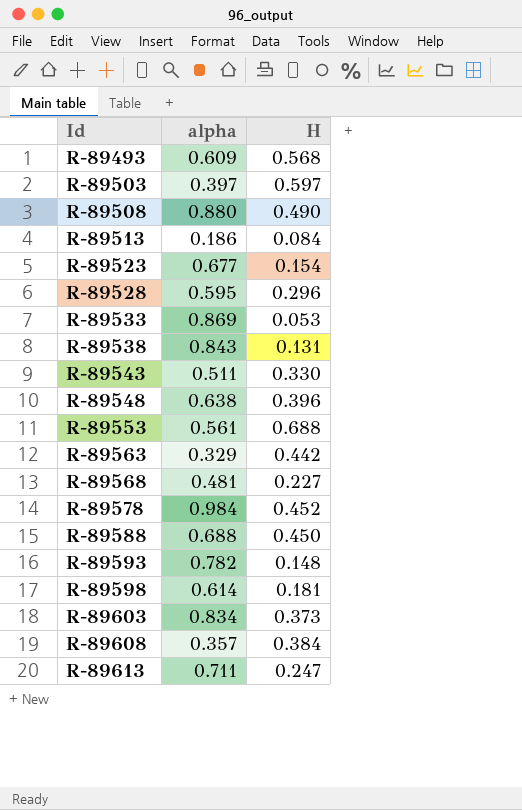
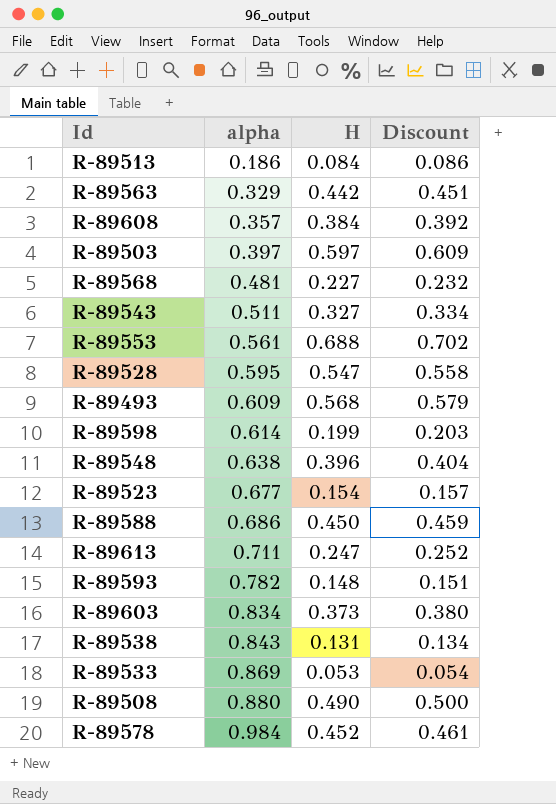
row order: Id ascending -> alpha ascending
column Discount | formula: none -> [H] * 1.02
R-89543 | H: 0.330 -> 0.327
R-89528 | H: 0.296 -> 0.547
R-89598 | H: 0.181 -> 0.199
R-89588 | alpha: 0.688 -> 0.686

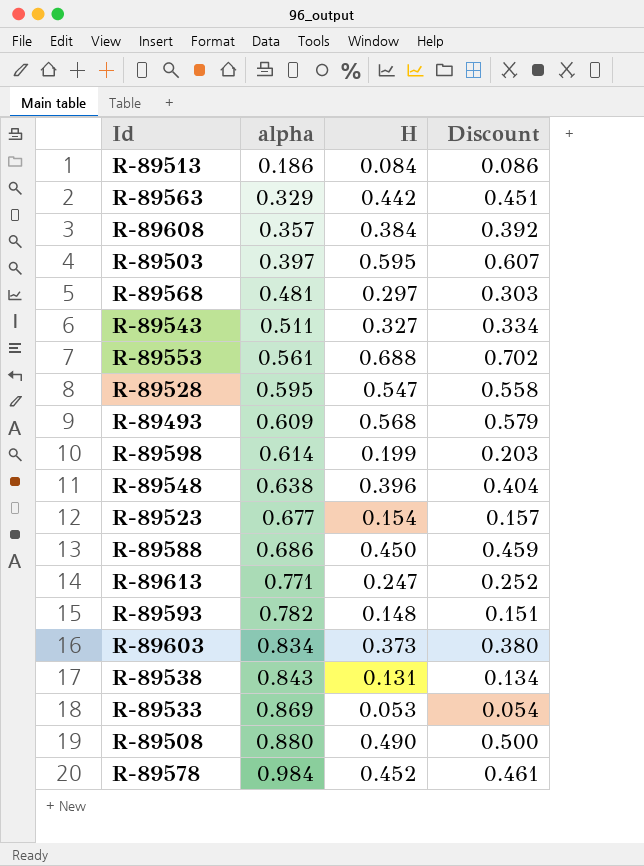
R-89503 | H: 0.597 -> 0.595
R-89503 | Discount: 0.609 -> 0.607
R-89568 | H: 0.227 -> 0.297
R-89568 | Discount: 0.232 -> 0.303
R-89613 | alpha: 0.711 -> 0.771

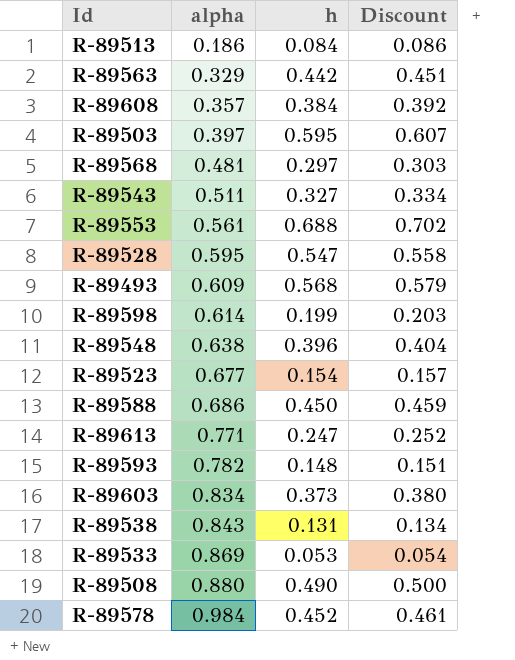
column name: H -> h

